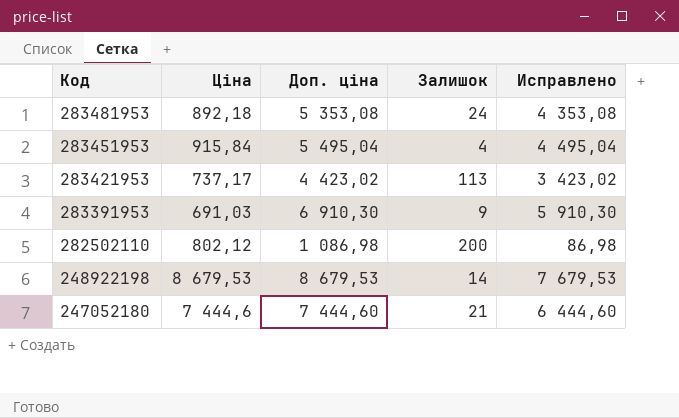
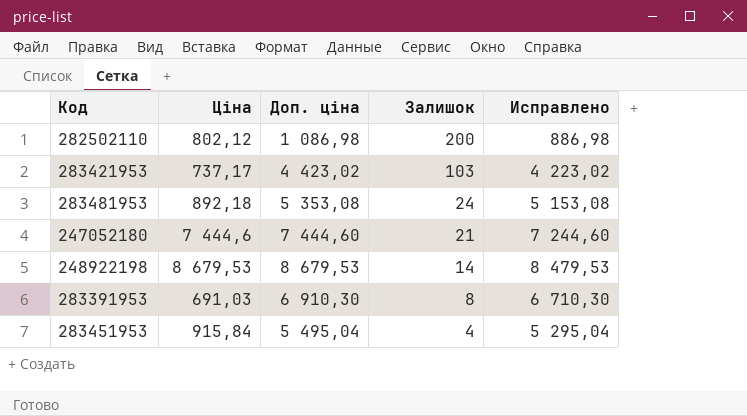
row order: Код descending -> Залишок descending
column Исправлено | formula: [Доп. ціна] - 1000 -> [Доп. ціна] - 200
283421953 | Залишок: 113 -> 103
283391953 | Залишок: 9 -> 8

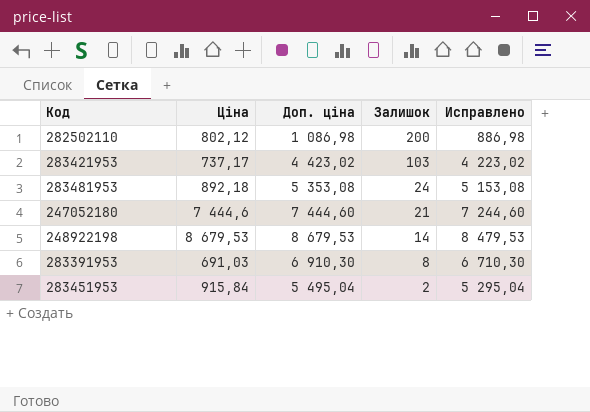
283451953 | Залишок: 4 -> 2

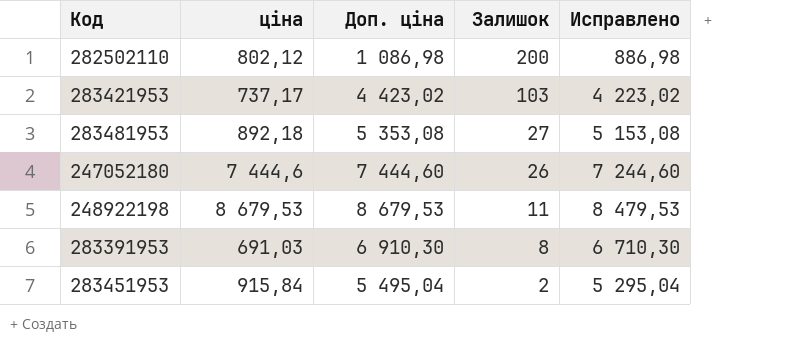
column name: Ціна -> ціна
283481953 | Залишок: 24 -> 27
247052180 | Залишок: 21 -> 26
248922198 | Залишок: 14 -> 11

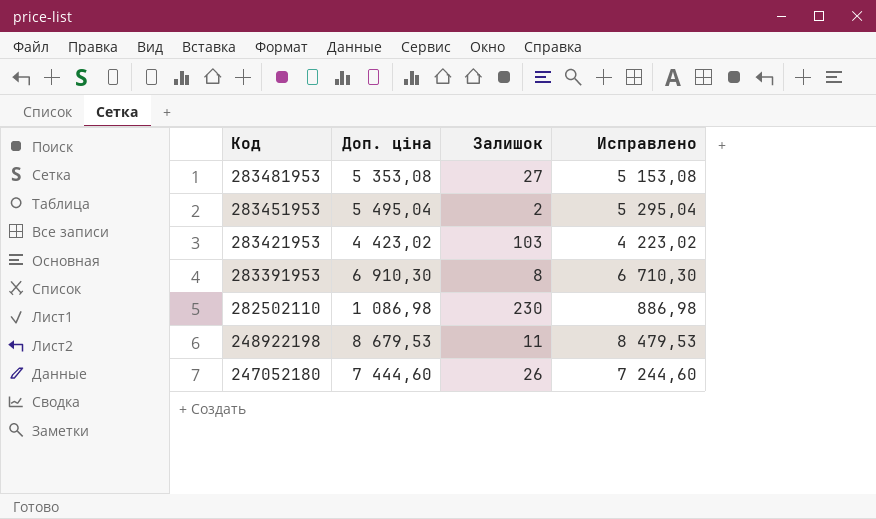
row order: Залишок descending -> Код descending
column ціна | position: 2 -> none
282502110 | Залишок: 200 -> 230

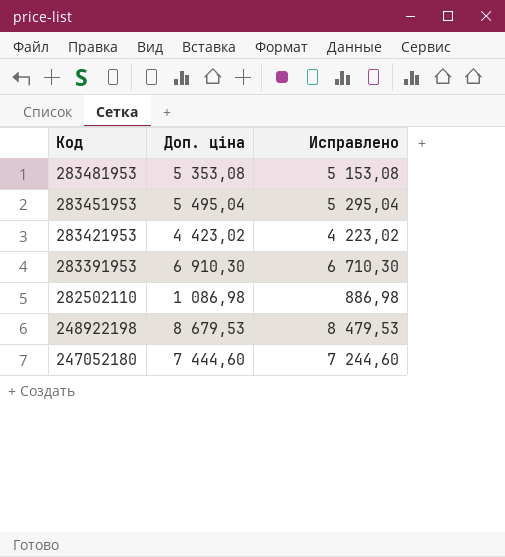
column Залишок | position: 3 -> none

